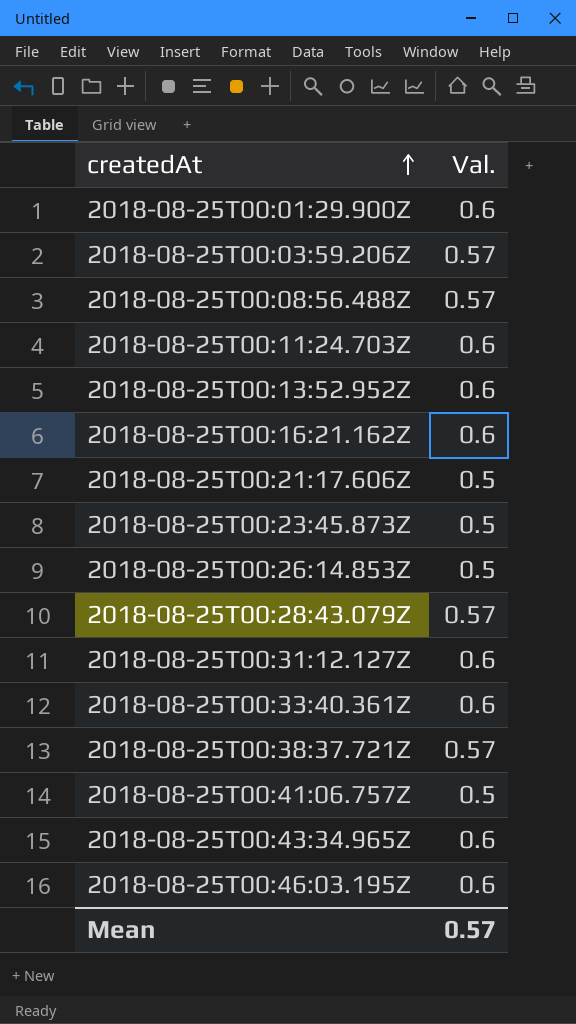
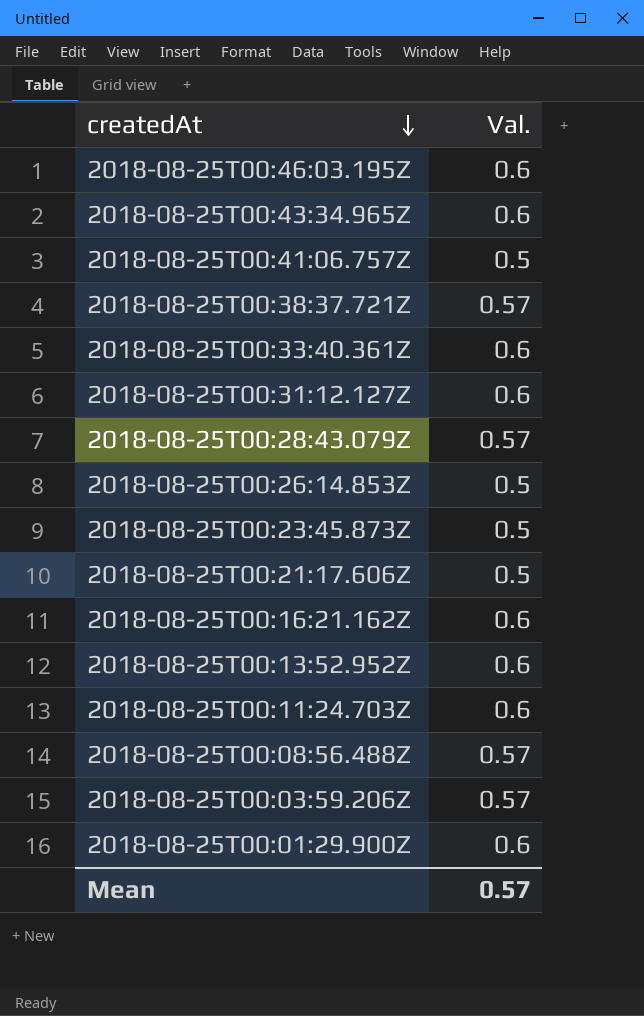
row order: createdAt ascending -> createdAt descending

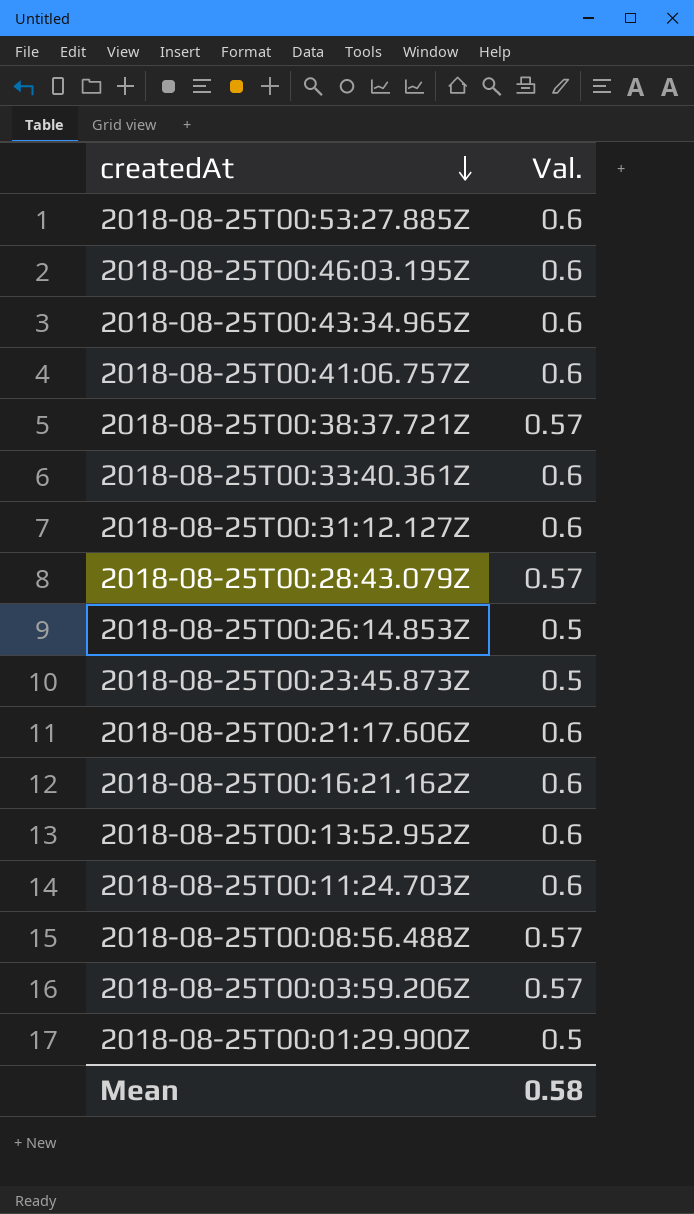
row 2018-08-25T00:53:27.885Z: none -> 0.6
2018-08-25T00:41:06.757Z | Val.: 0.5 -> 0.6
2018-08-25T00:21:17.606Z | Val.: 0.5 -> 0.6
2018-08-25T00:01:29.900Z | Val.: 0.6 -> 0.5
Mean | Val.: 0.57 -> 0.58

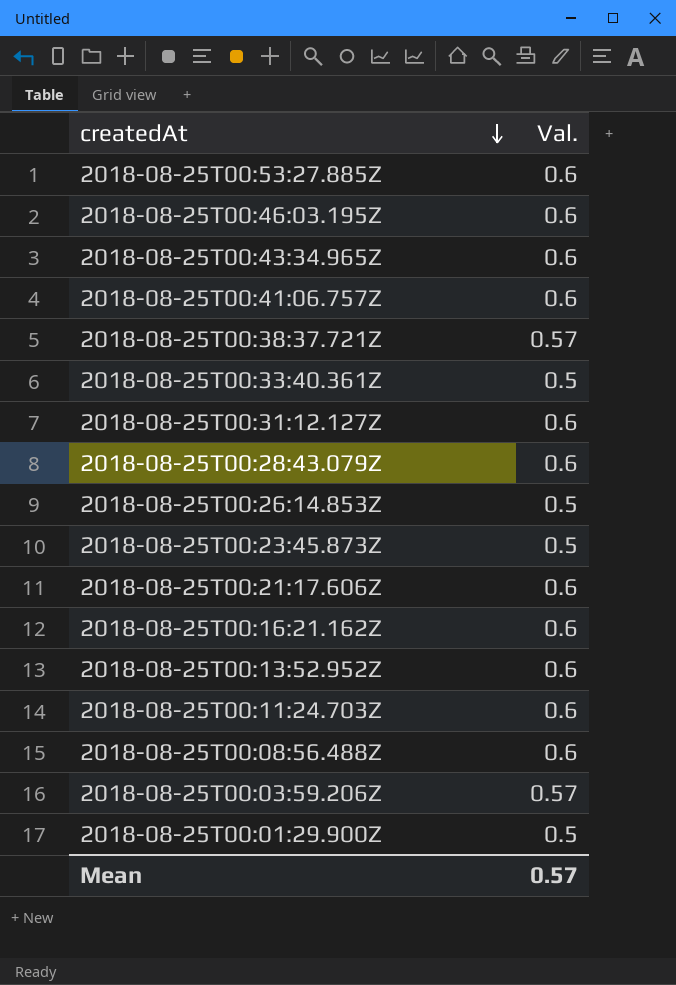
2018-08-25T00:33:40.361Z | Val.: 0.6 -> 0.5
2018-08-25T00:28:43.079Z | Val.: 0.57 -> 0.6
2018-08-25T00:08:56.488Z | Val.: 0.57 -> 0.6
Mean | Val.: 0.58 -> 0.57

